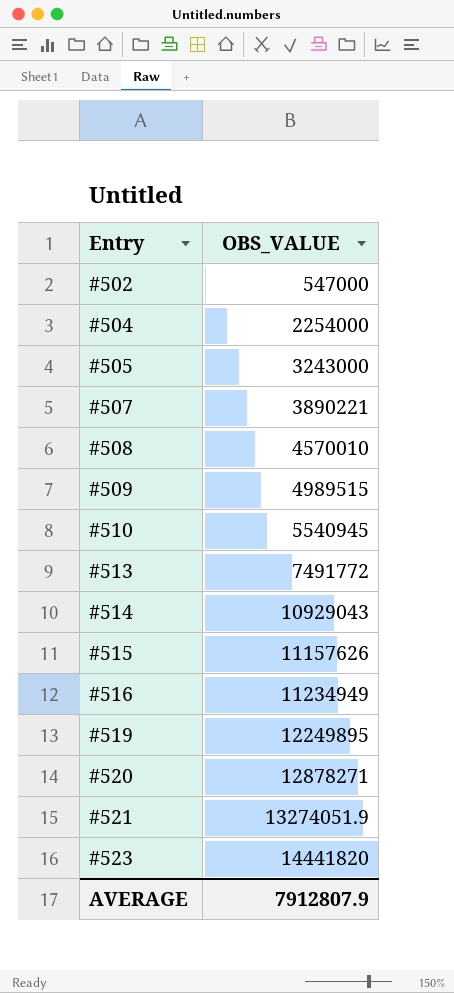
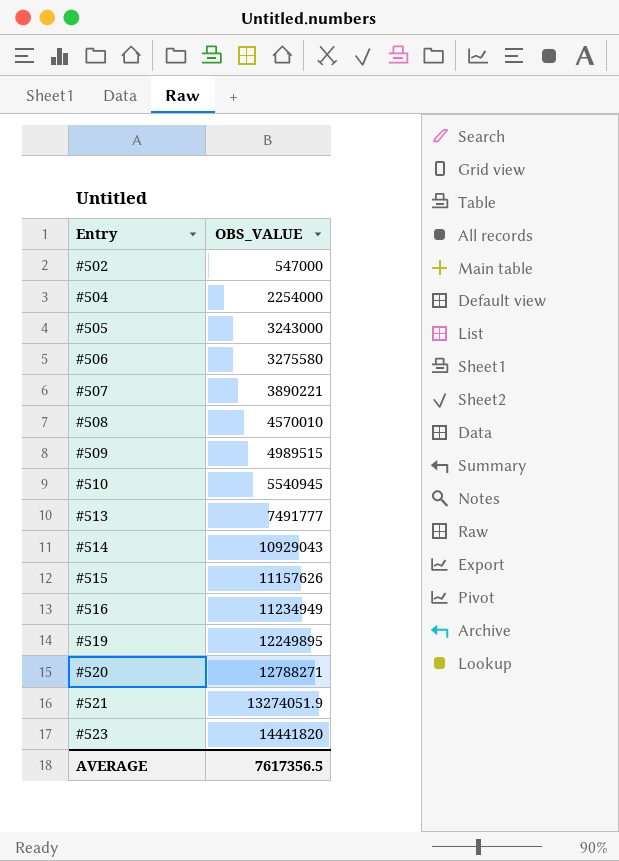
row #506: none -> 3275580
#513 | OBS_VALUE: 7491772 -> 7491777
#520 | OBS_VALUE: 12878271 -> 12788271
AVERAGE | OBS_VALUE: 7912807.9 -> 7617356.5

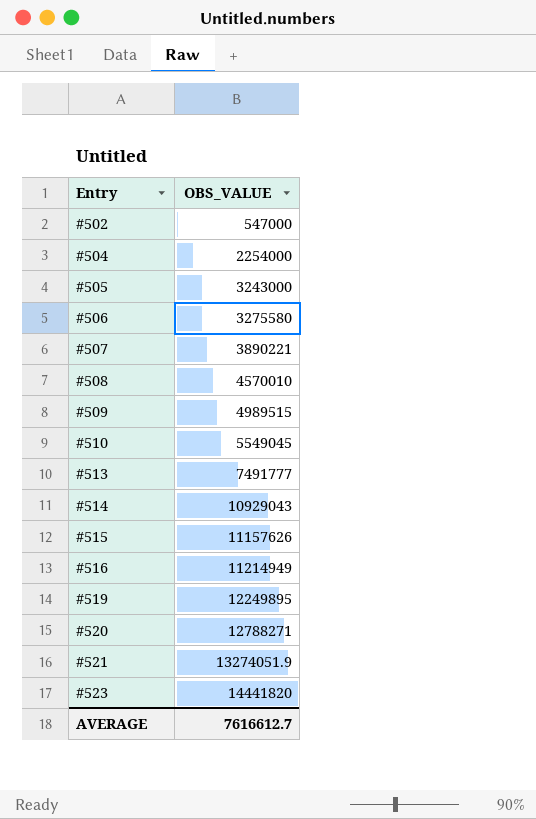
#510 | OBS_VALUE: 5540945 -> 5549045
#516 | OBS_VALUE: 11234949 -> 11214949
AVERAGE | OBS_VALUE: 7617356.5 -> 7616612.7

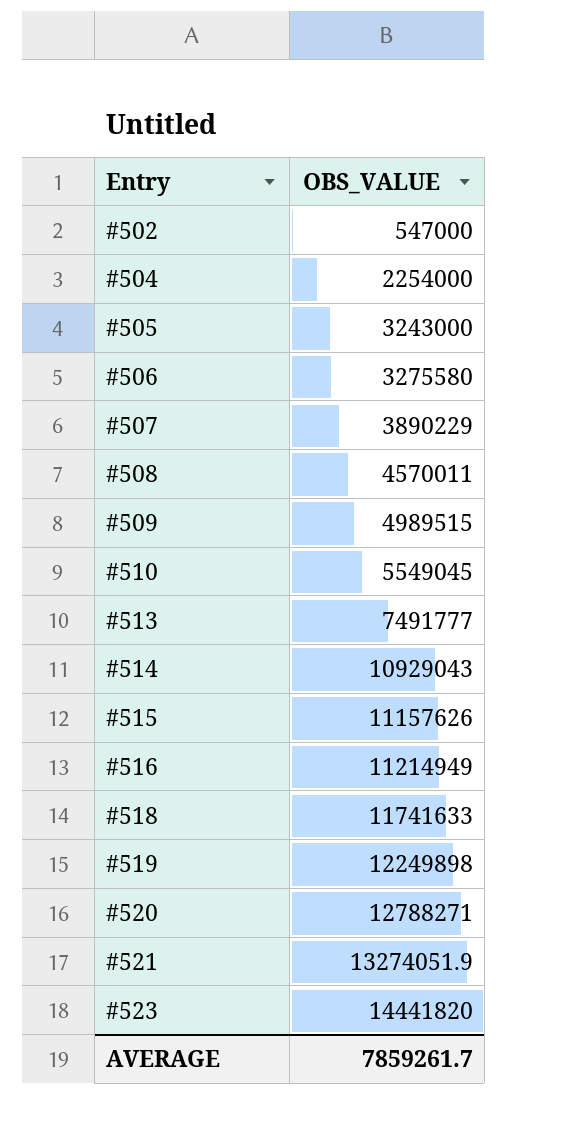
#507 | OBS_VALUE: 3890221 -> 3890229
#508 | OBS_VALUE: 4570010 -> 4570011
row #518: none -> 11741633
#519 | OBS_VALUE: 12249895 -> 12249898
AVERAGE | OBS_VALUE: 7616612.7 -> 7859261.7

